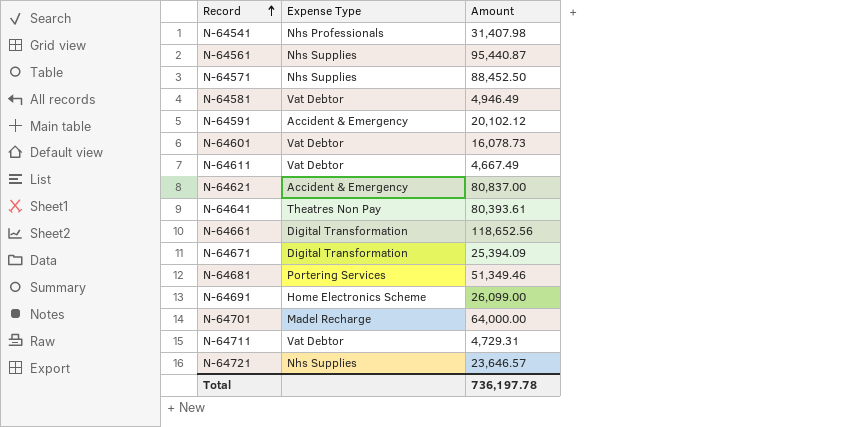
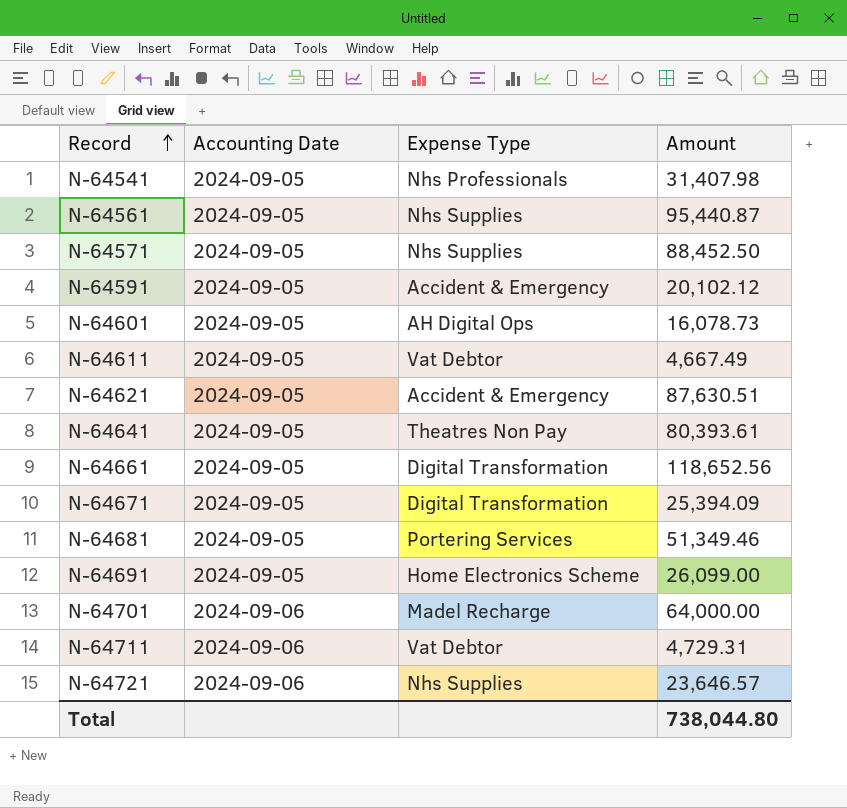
column Accounting Date | position: none -> 2
row N-64581: Vat Debtor | 4,946.49 -> none
N-64601 | Expense Type: Vat Debtor -> AH Digital Ops
N-64621 | Amount: 80,837.00 -> 87,630.51
Total | Amount: 736,197.78 -> 738,044.80

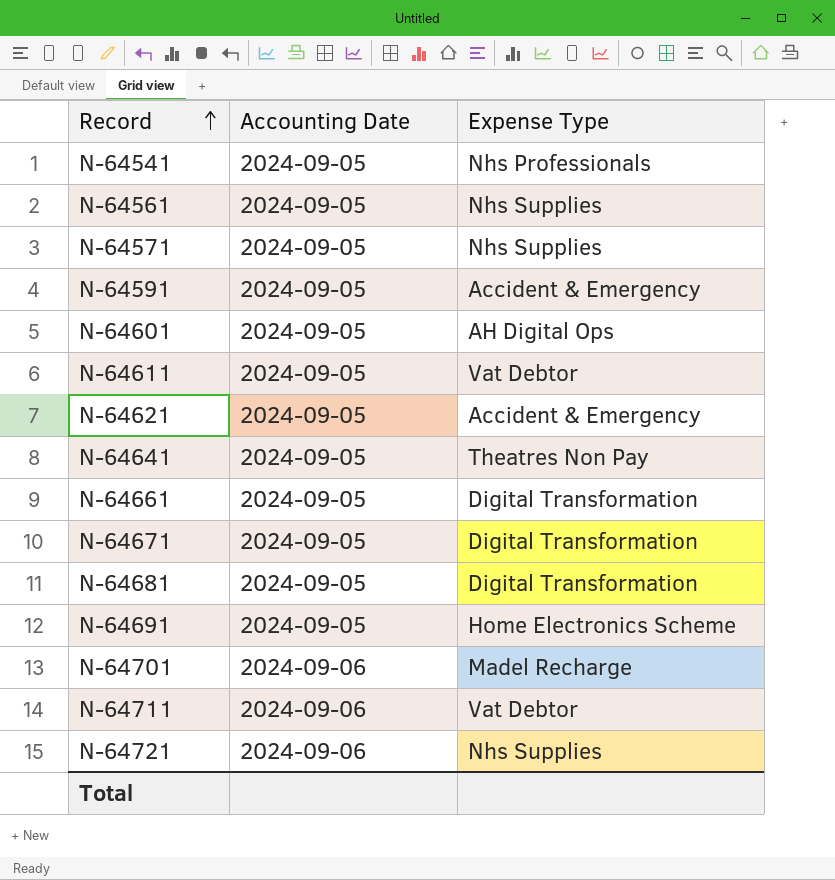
column Amount | position: 4 -> none
N-64681 | Expense Type: Portering Services -> Digital Transformation

